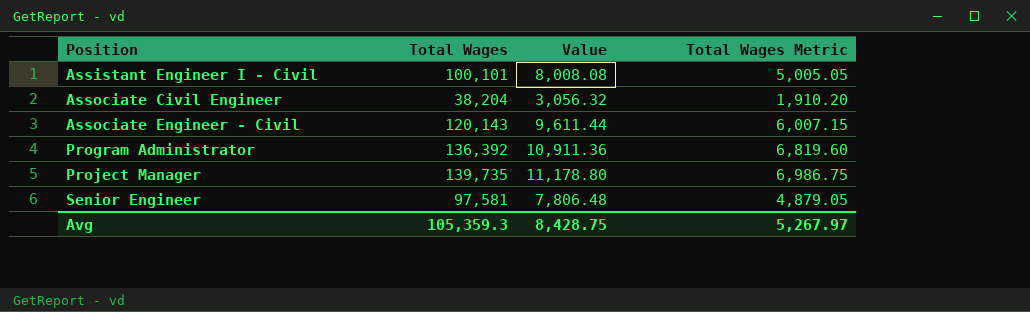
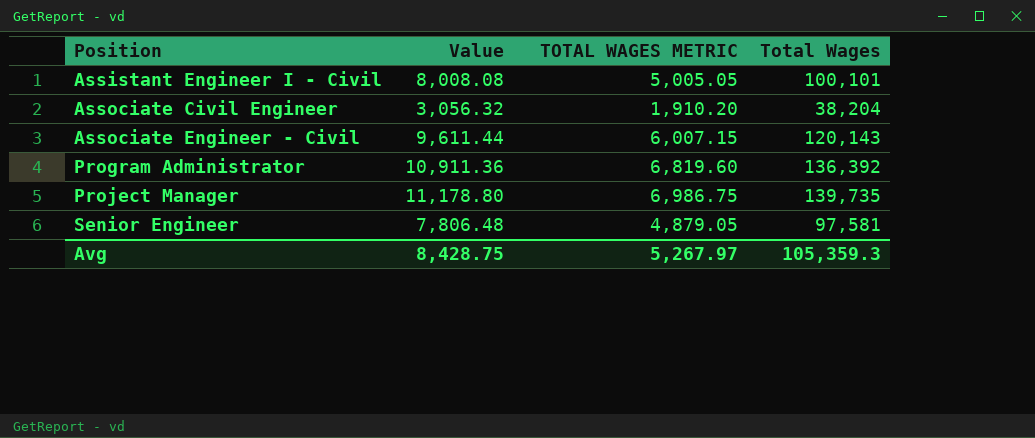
column name: Total Wages Metric -> TOTAL WAGES METRIC
column Total Wages | position: 2 -> 4

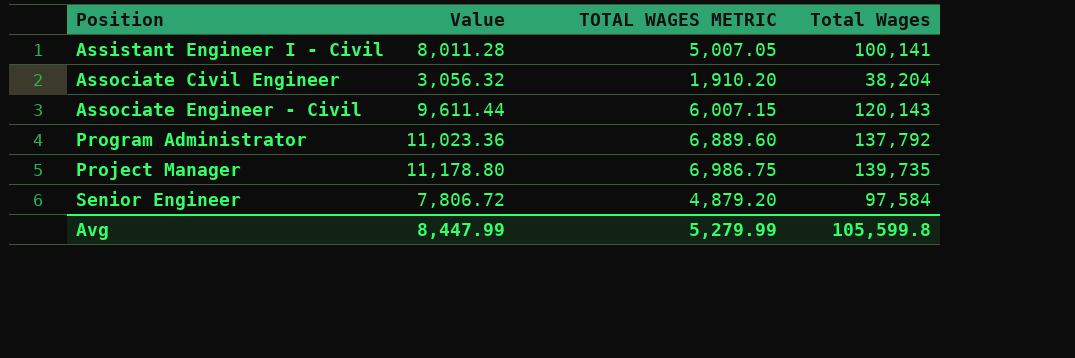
Assistant Engineer I - Civil | Value: 8,008.08 -> 8,011.28
Assistant Engineer I - Civil | TOTAL WAGES METRIC: 5,005.05 -> 5,007.05
Assistant Engineer I - Civil | Total Wages: 100,101 -> 100,141
Program Administrator | Value: 10,911.36 -> 11,023.36
Program Administrator | TOTAL WAGES METRIC: 6,819.60 -> 6,889.60
Program Administrator | Total Wages: 136,392 -> 137,792
Senior Engineer | Value: 7,806.48 -> 7,806.72
Senior Engineer | TOTAL WAGES METRIC: 4,879.05 -> 4,879.20
Senior Engineer | Total Wages: 97,581 -> 97,584
Avg | Value: 8,428.75 -> 8,447.99
Avg | TOTAL WAGES METRIC: 5,267.97 -> 5,279.99
Avg | Total Wages: 105,359.3 -> 105,599.8

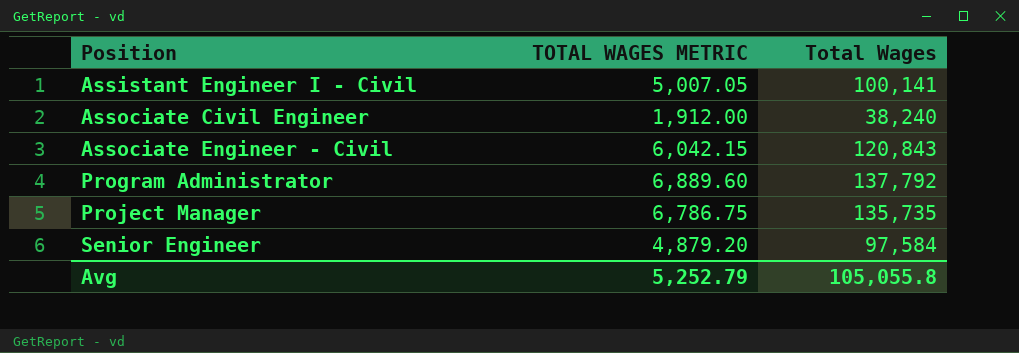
column Value | formula: [Total Wages] * 0.08 -> none
Associate Civil Engineer | TOTAL WAGES METRIC: 1,910.20 -> 1,912.00
Associate Civil Engineer | Total Wages: 38,204 -> 38,240
Associate Engineer - Civil | TOTAL WAGES METRIC: 6,007.15 -> 6,042.15
Associate Engineer - Civil | Total Wages: 120,143 -> 120,843
Project Manager | TOTAL WAGES METRIC: 6,986.75 -> 6,786.75
Project Manager | Total Wages: 139,735 -> 135,735
Avg | TOTAL WAGES METRIC: 5,279.99 -> 5,252.79
Avg | Total Wages: 105,599.8 -> 105,055.8

